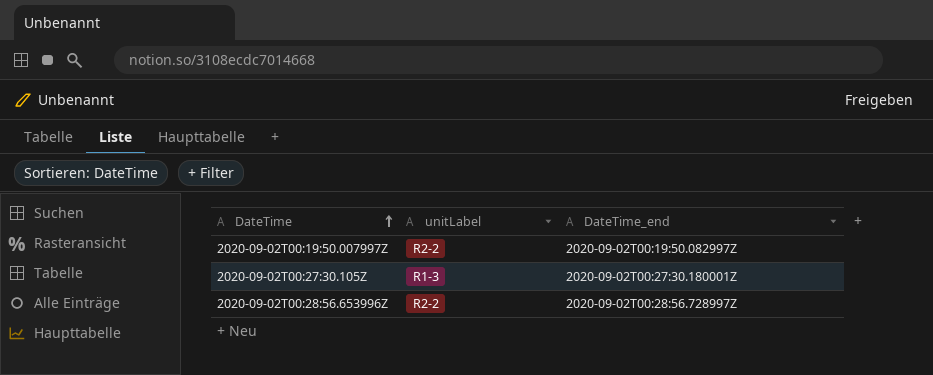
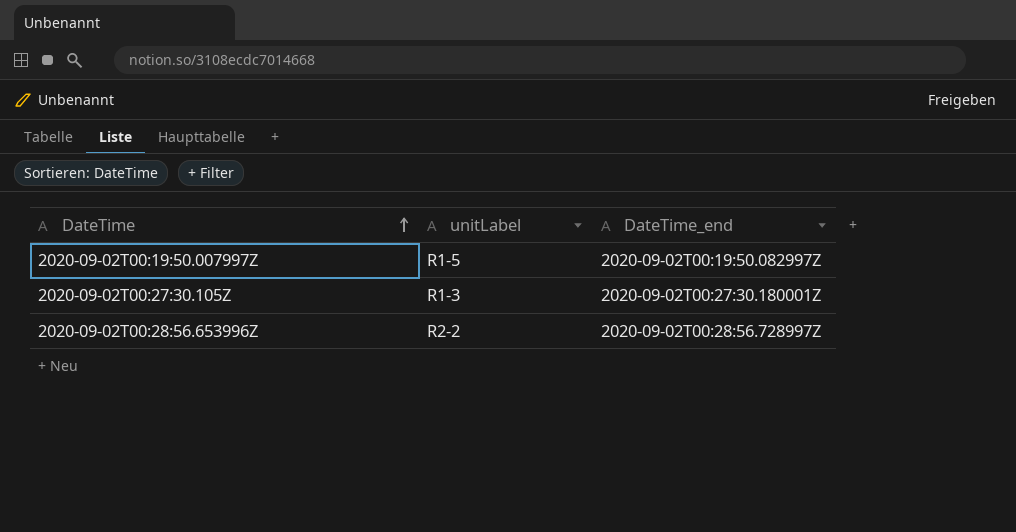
2020-09-02T00:19:50.007997Z | unitLabel: R2-2 -> R1-5

